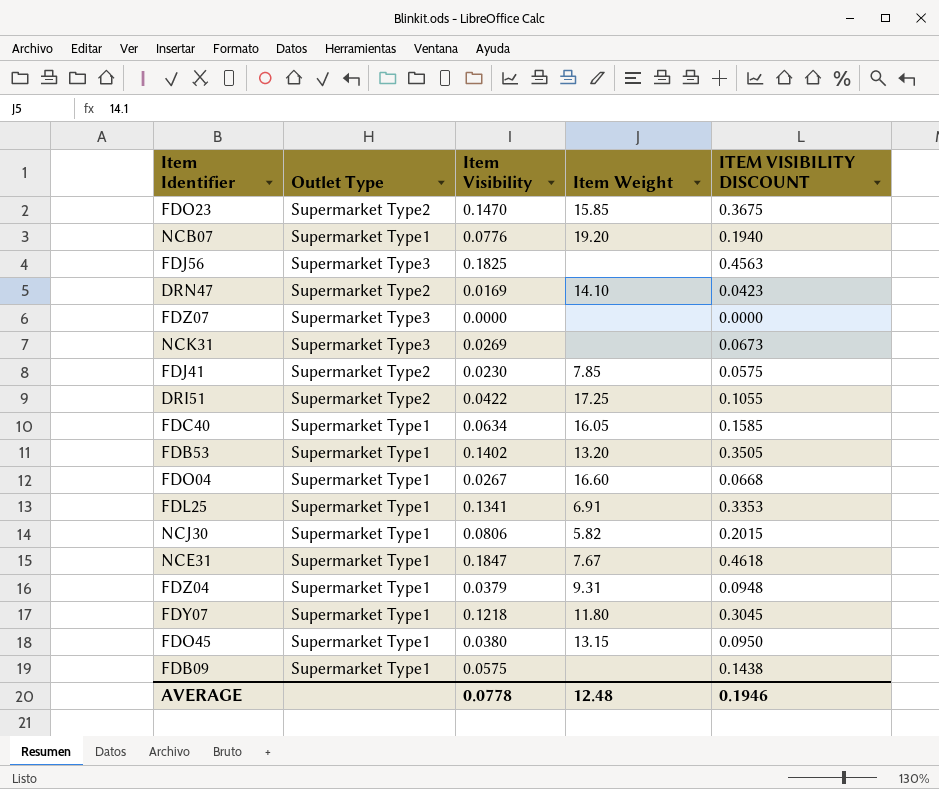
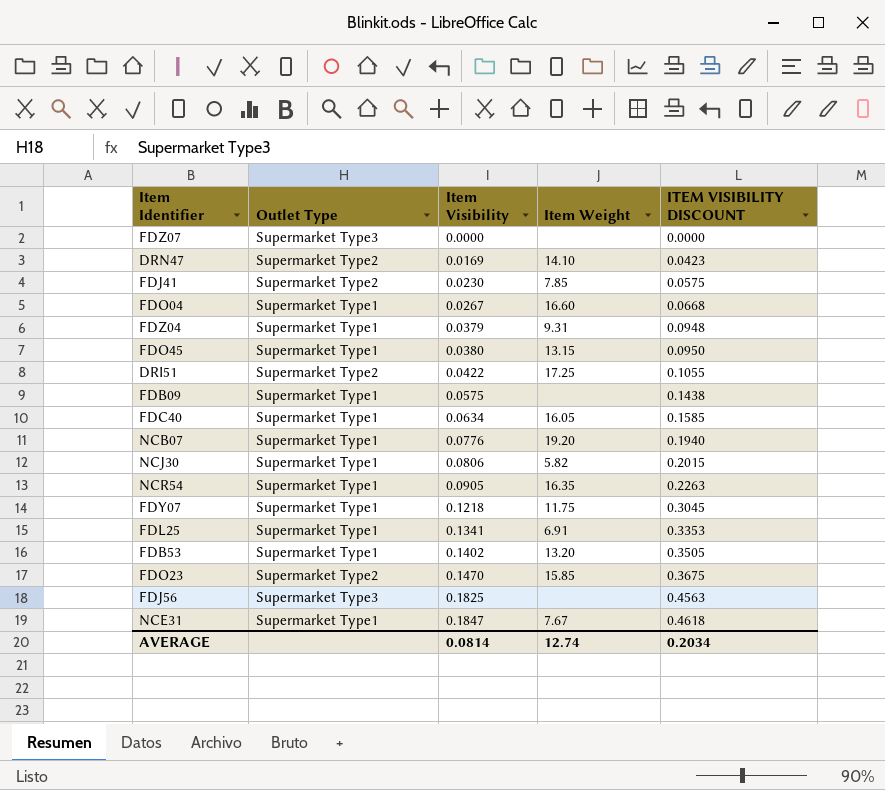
row order: none -> Item Visibility ascending
row NCK31: Supermarket Type3 | 0.0269 | none | 0.0673 -> none
row NCR54: none -> Supermarket Type1 | 0.0905 | 16.35 | 0.2263
FDY07 | Item Weight: 11.80 -> 11.75
AVERAGE | Item Visibility: 0.0778 -> 0.0814
AVERAGE | Item Weight: 12.48 -> 12.74
AVERAGE | ITEM VISIBILITY DISCOUNT: 0.1946 -> 0.2034

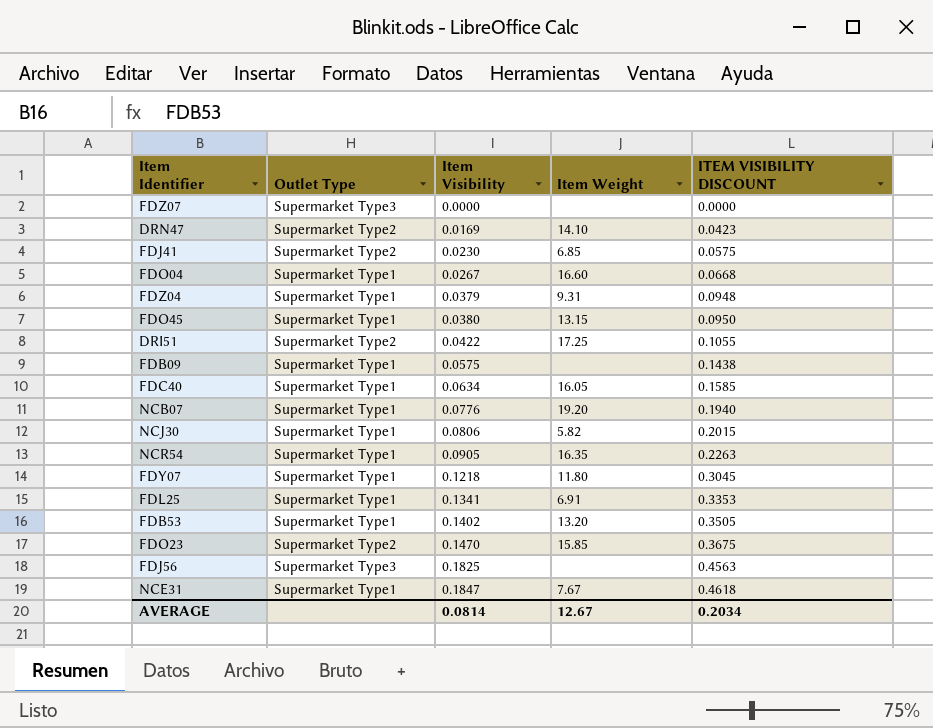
FDJ41 | Item Weight: 7.85 -> 6.85
FDY07 | Item Weight: 11.75 -> 11.80
AVERAGE | Item Weight: 12.74 -> 12.67

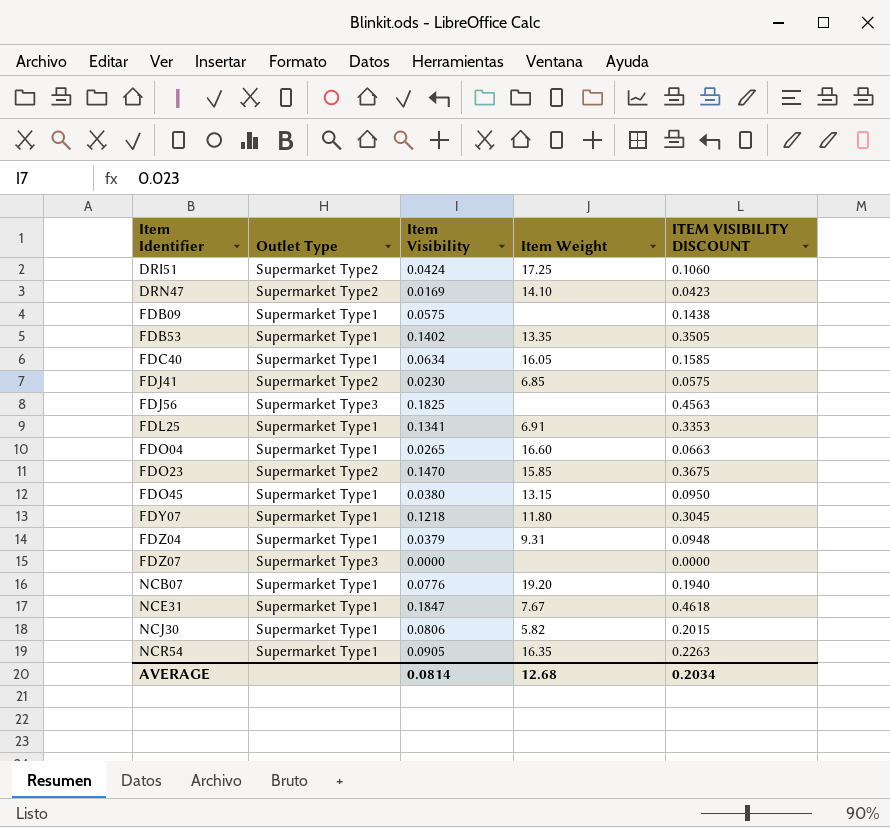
row order: Item Visibility ascending -> Item Identifier ascending
DRI51 | Item Visibility: 0.0422 -> 0.0424
DRI51 | ITEM VISIBILITY DISCOUNT: 0.1055 -> 0.1060
FDB53 | Item Weight: 13.20 -> 13.35
FDO04 | Item Visibility: 0.0267 -> 0.0265
FDO04 | ITEM VISIBILITY DISCOUNT: 0.0668 -> 0.0663
AVERAGE | Item Weight: 12.67 -> 12.68

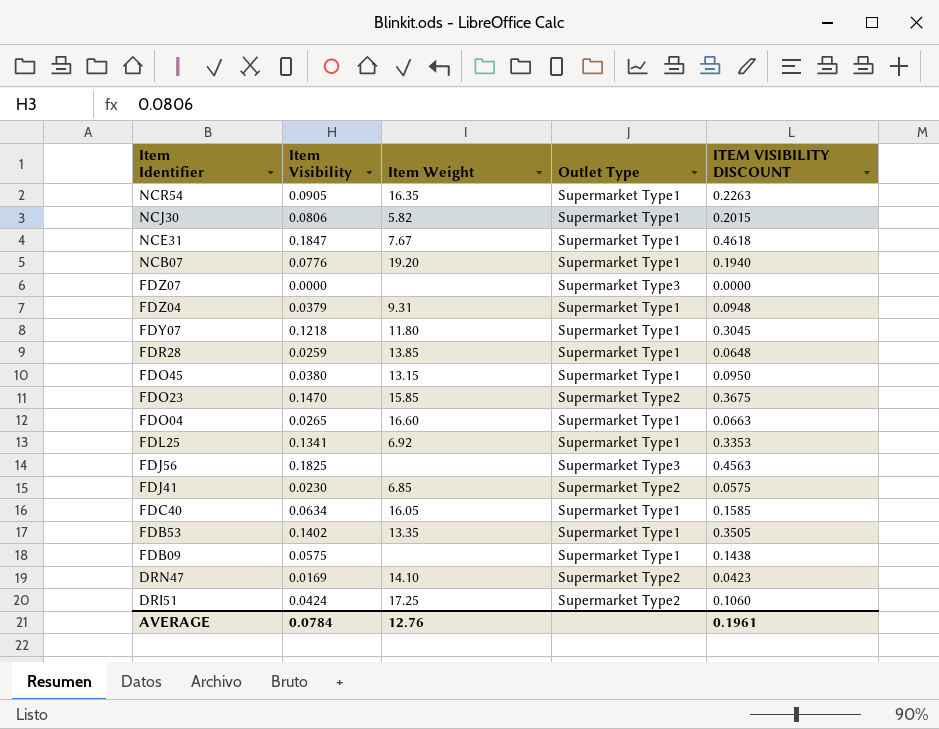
row order: Item Identifier ascending -> Item Identifier descending
column Outlet Type | position: 2 -> 4
row FDR28: none -> 0.0259 | 13.85 | Supermarket Type1 | 0.0648
FDL25 | Item Weight: 6.91 -> 6.92
AVERAGE | Item Visibility: 0.0814 -> 0.0784
AVERAGE | Item Weight: 12.68 -> 12.76
AVERAGE | ITEM VISIBILITY DISCOUNT: 0.2034 -> 0.1961

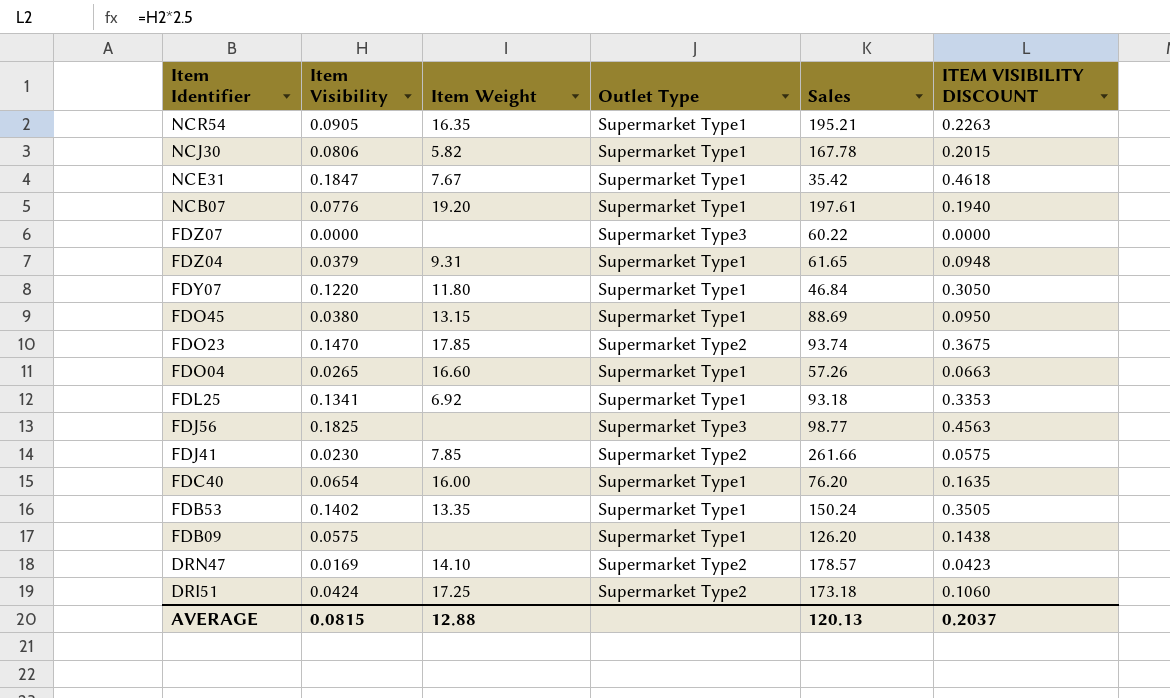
column Sales | position: none -> 5
row FDR28: 0.0259 | 13.85 | Supermarket Type1 | 0.0648 -> none
FDY07 | Item Visibility: 0.1218 -> 0.1220
FDY07 | ITEM VISIBILITY DISCOUNT: 0.3045 -> 0.3050
FDO23 | Item Weight: 15.85 -> 17.85
FDJ41 | Item Weight: 6.85 -> 7.85
FDC40 | Item Visibility: 0.0634 -> 0.0654
FDC40 | Item Weight: 16.05 -> 16.00
FDC40 | ITEM VISIBILITY DISCOUNT: 0.1585 -> 0.1635
AVERAGE | Item Visibility: 0.0784 -> 0.0815
AVERAGE | Item Weight: 12.76 -> 12.88
AVERAGE | ITEM VISIBILITY DISCOUNT: 0.1961 -> 0.2037

